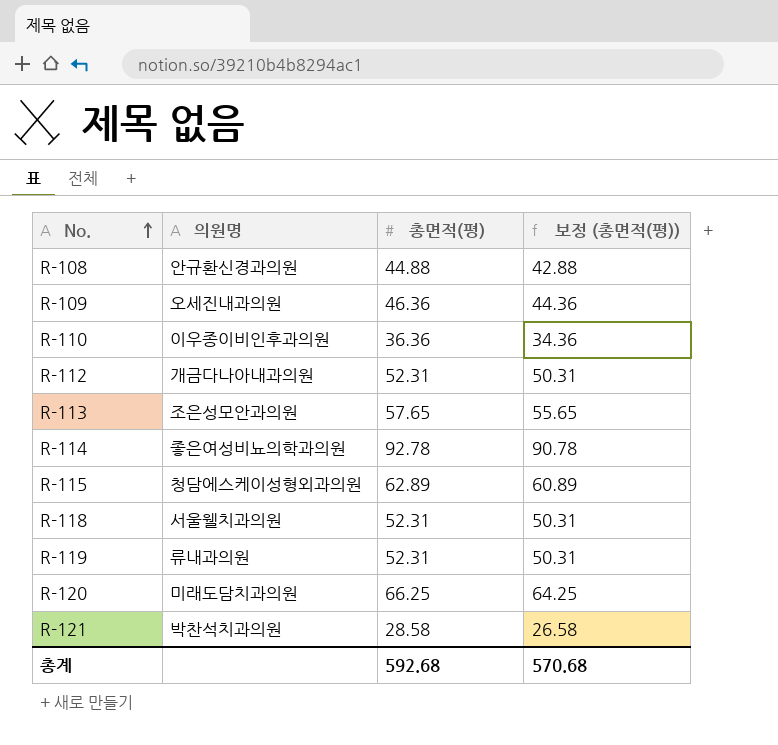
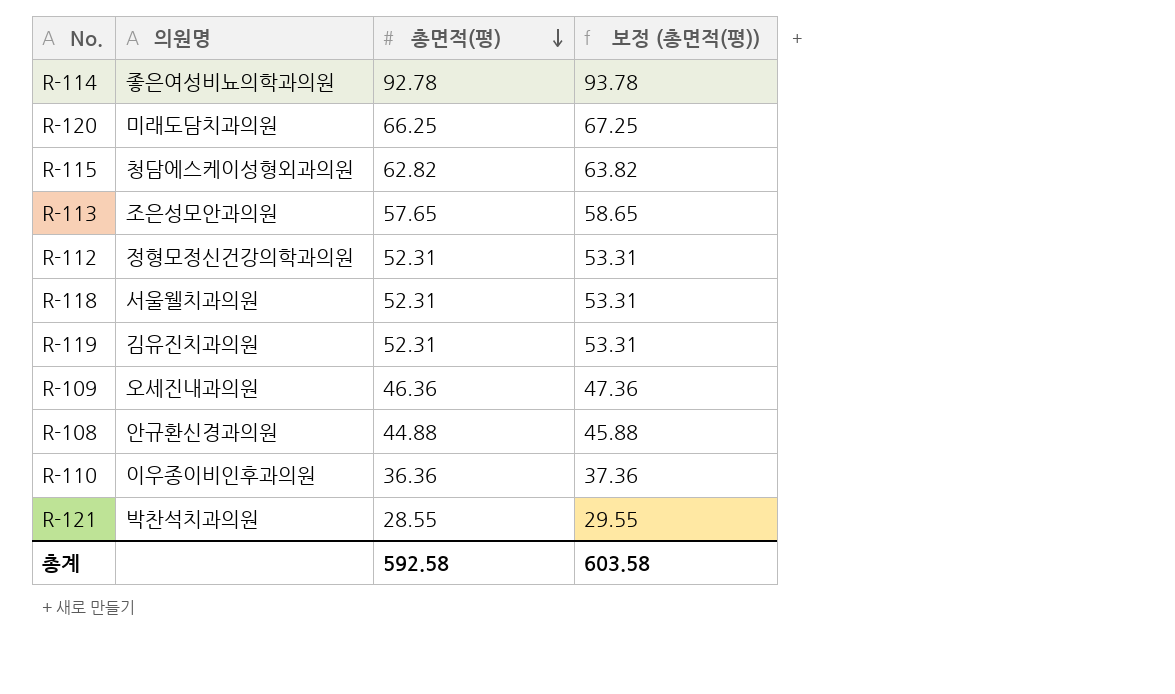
row order: No. ascending -> 총면적(평) descending
column 보정 (총면적(평)) | formula: [총면적(평)] - 2 -> [총면적(평)] + 1
R-115 | 총면적(평): 62.89 -> 62.82
R-112 | 의원명: 개금다나아내과의원 -> 정형모정신건강의학과의원
R-119 | 의원명: 류내과의원 -> 김유진치과의원
R-121 | 총면적(평): 28.58 -> 28.55
총계 | 총면적(평): 592.68 -> 592.58
총계 | 보정 (총면적(평)): 570.68 -> 603.58

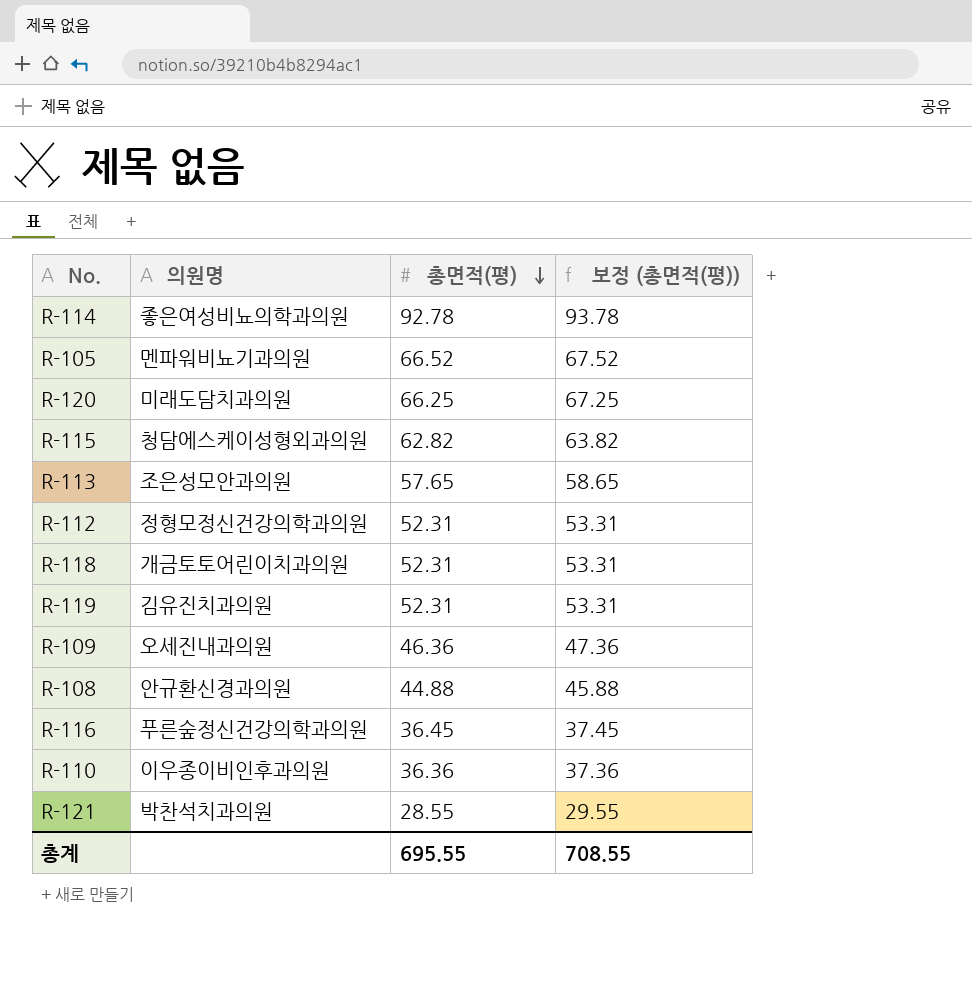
row R-105: none -> 멘파워비뇨기과의원 | 66.52 | 67.52
R-118 | 의원명: 서울웰치과의원 -> 개금토토어린이치과의원
row R-116: none -> 푸른숲정신건강의학과의원 | 36.45 | 37.45
총계 | 총면적(평): 592.58 -> 695.55
총계 | 보정 (총면적(평)): 603.58 -> 708.55

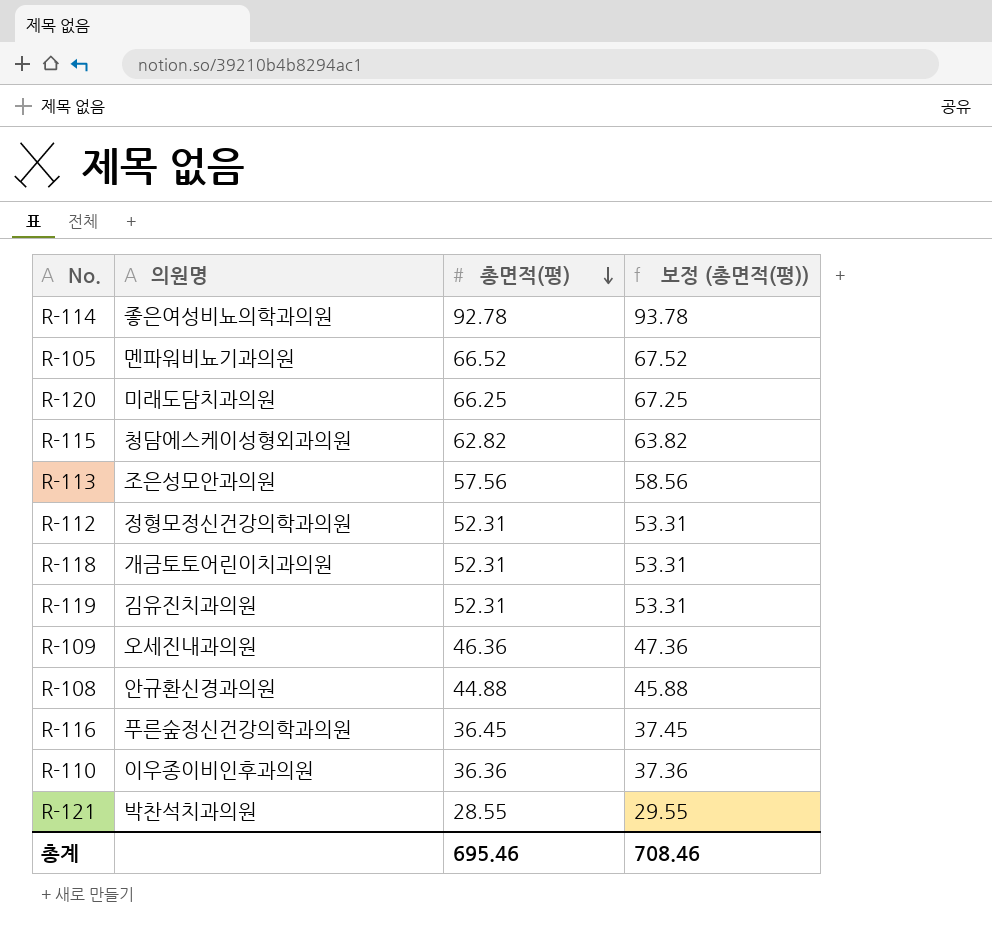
R-113 | 총면적(평): 57.65 -> 57.56
R-113 | 보정 (총면적(평)): 58.65 -> 58.56
총계 | 총면적(평): 695.55 -> 695.46
총계 | 보정 (총면적(평)): 708.55 -> 708.46

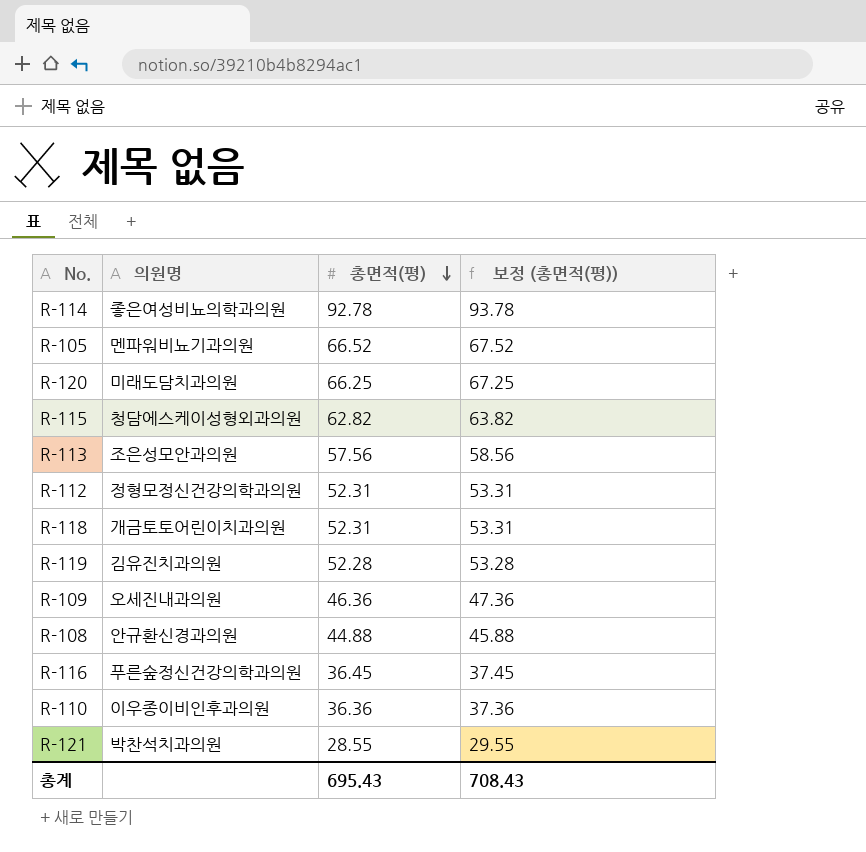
R-119 | 총면적(평): 52.31 -> 52.28
R-119 | 보정 (총면적(평)): 53.31 -> 53.28
총계 | 총면적(평): 695.46 -> 695.43
총계 | 보정 (총면적(평)): 708.46 -> 708.43

